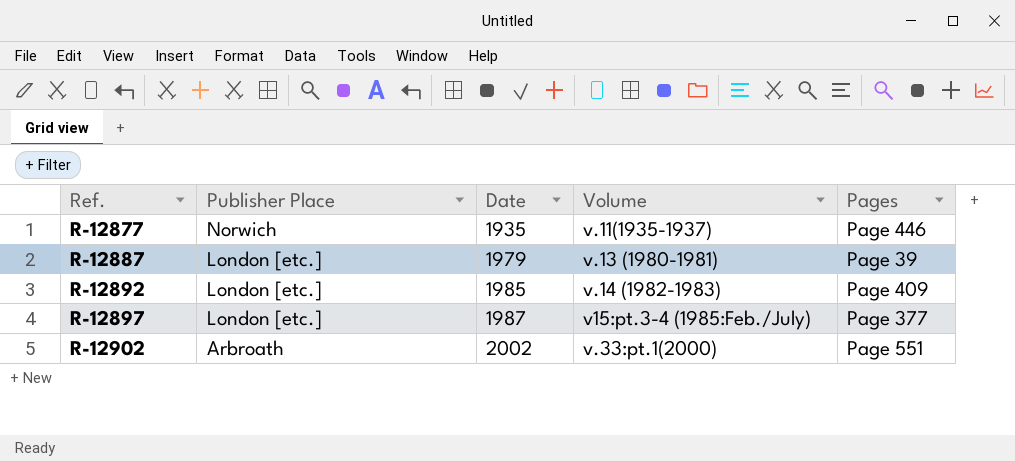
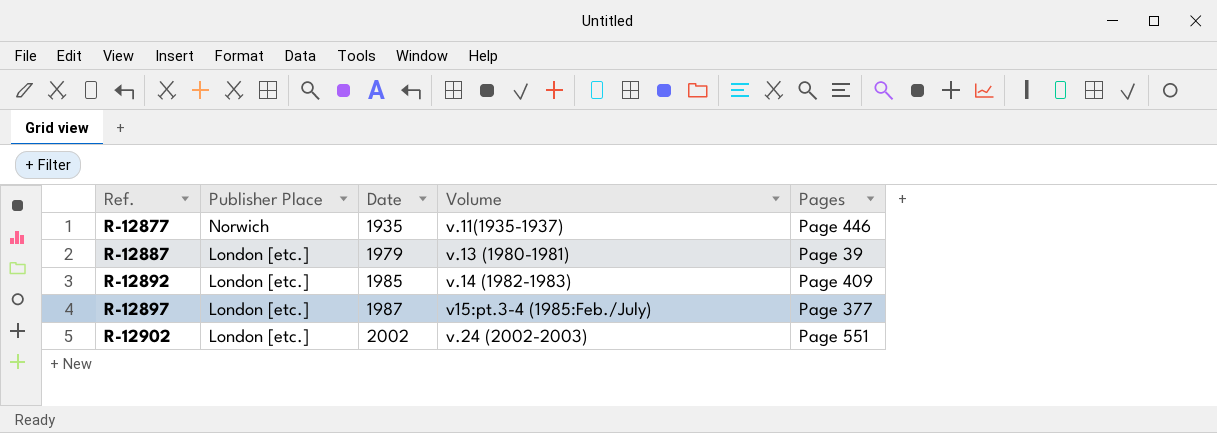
R-12902 | Publisher Place: Arbroath -> London [etc.]
R-12902 | Volume: v.33:pt.1(2000) -> v.24 (2002-2003)

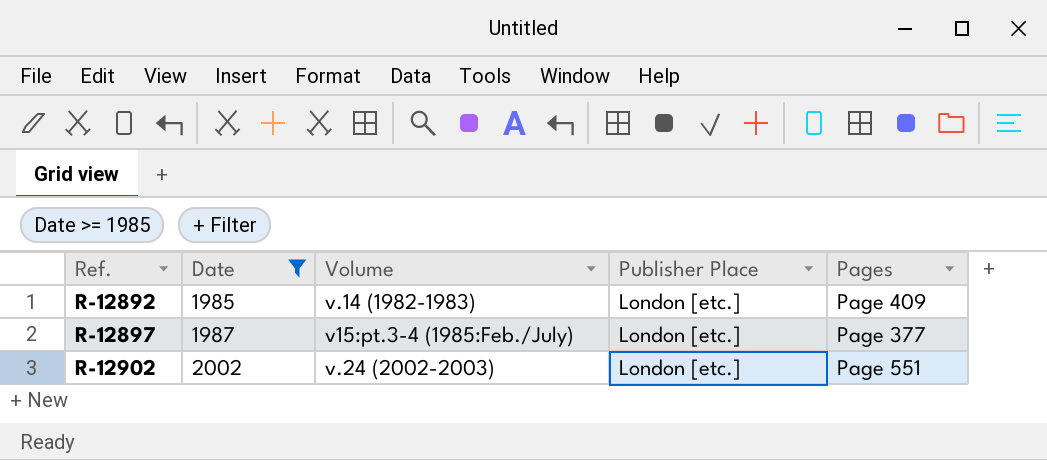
filter: none -> Date >= 1985
column Publisher Place | position: 2 -> 4

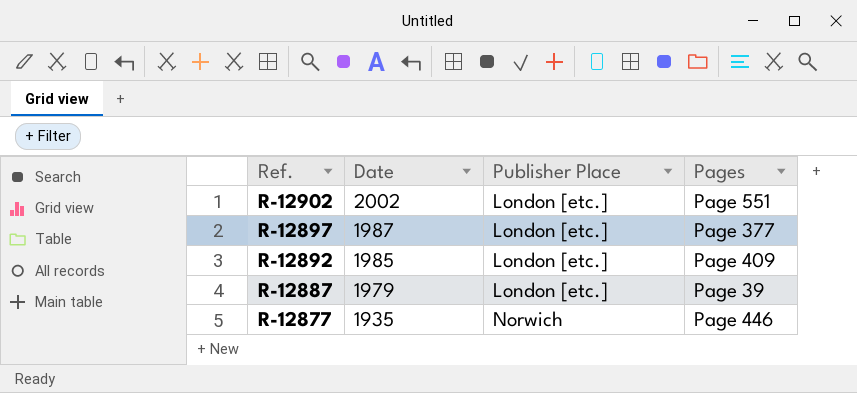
filter: Date >= 1985 -> none
row order: Ref. ascending -> Ref. descending
column Volume | position: 3 -> none

